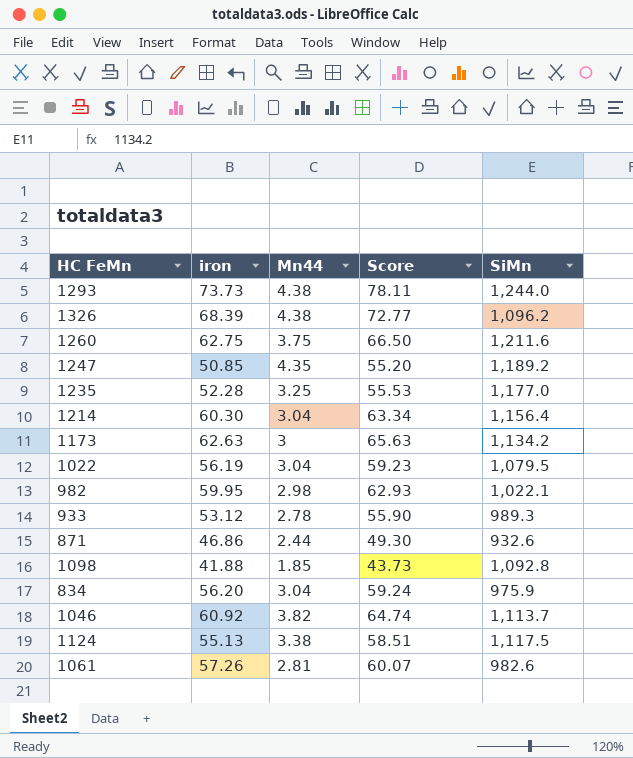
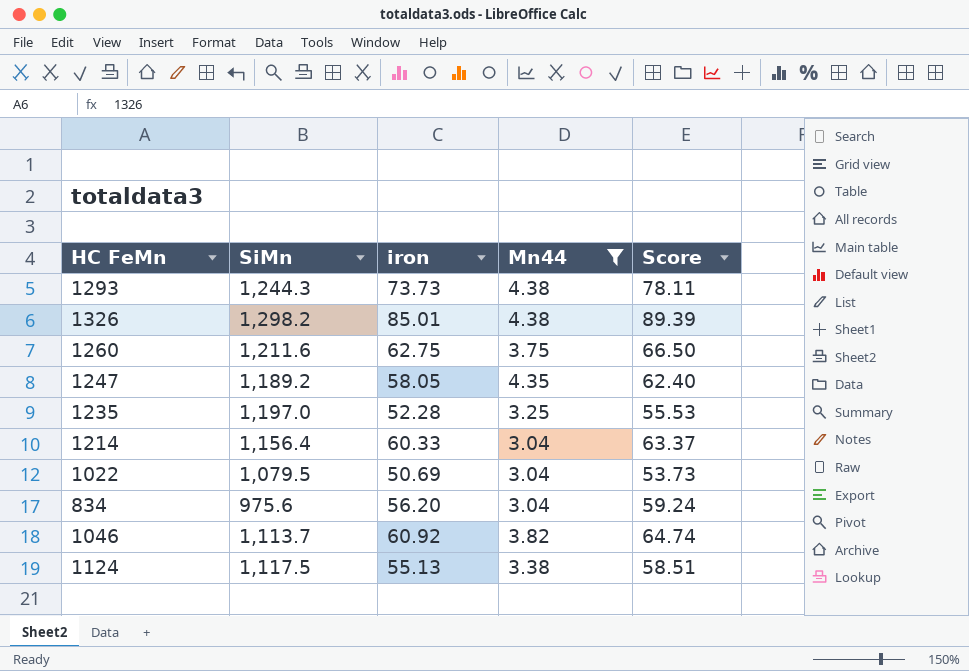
filter: none -> Mn44 >= 3.04
column SiMn | position: 5 -> 2
1293 | SiMn: 1,244.0 -> 1,244.3
1326 | SiMn: 1,096.2 -> 1,298.2
1326 | iron: 68.39 -> 85.01
1326 | Score: 72.77 -> 89.39
1247 | iron: 50.85 -> 58.05
1247 | Score: 55.20 -> 62.40
1235 | SiMn: 1,177.0 -> 1,197.0
1214 | iron: 60.30 -> 60.33
1214 | Score: 63.34 -> 63.37
1022 | iron: 56.19 -> 50.69
1022 | Score: 59.23 -> 53.73
834 | SiMn: 975.9 -> 975.6

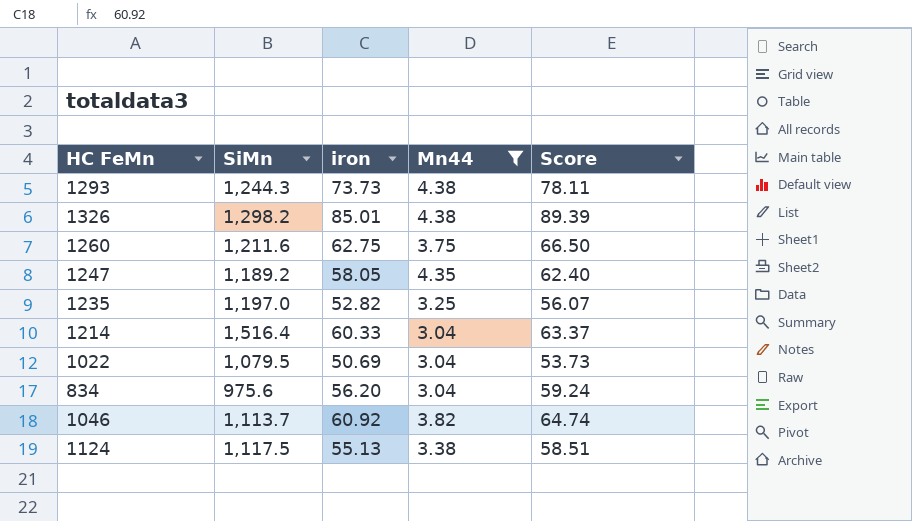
1235 | iron: 52.28 -> 52.82
1235 | Score: 55.53 -> 56.07
1214 | SiMn: 1,156.4 -> 1,516.4

